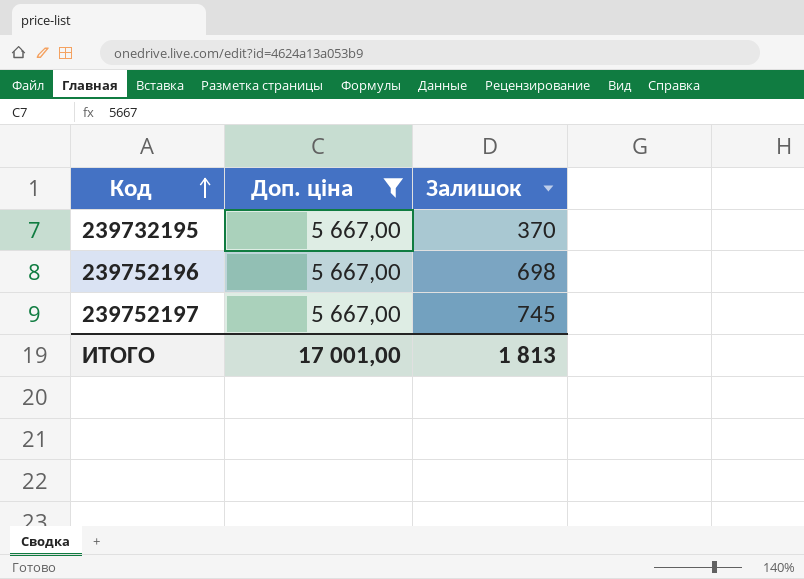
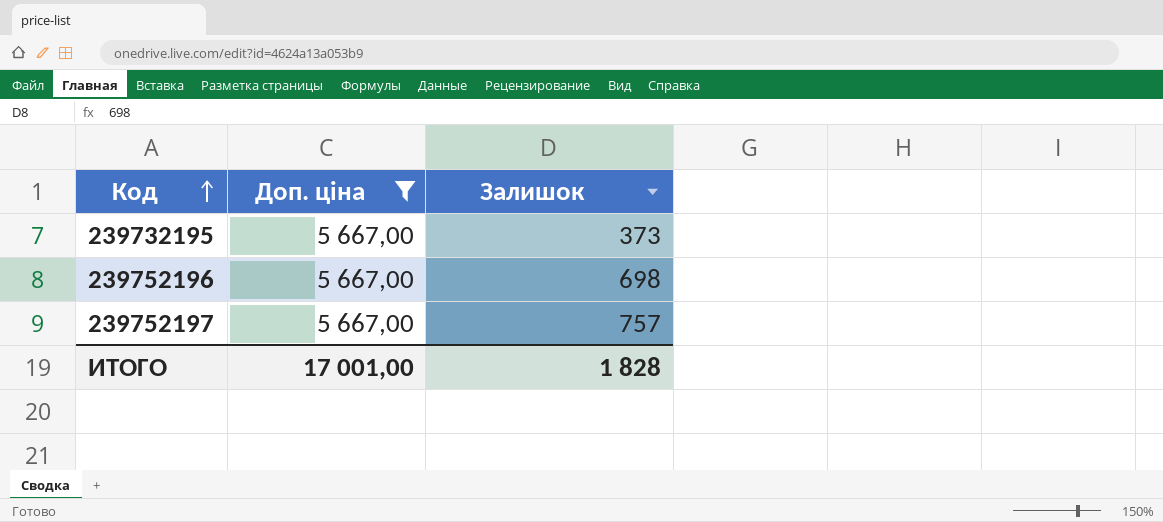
239732195 | Залишок: 370 -> 373
239752197 | Залишок: 745 -> 757
ИТОГО | Залишок: 1 813 -> 1 828

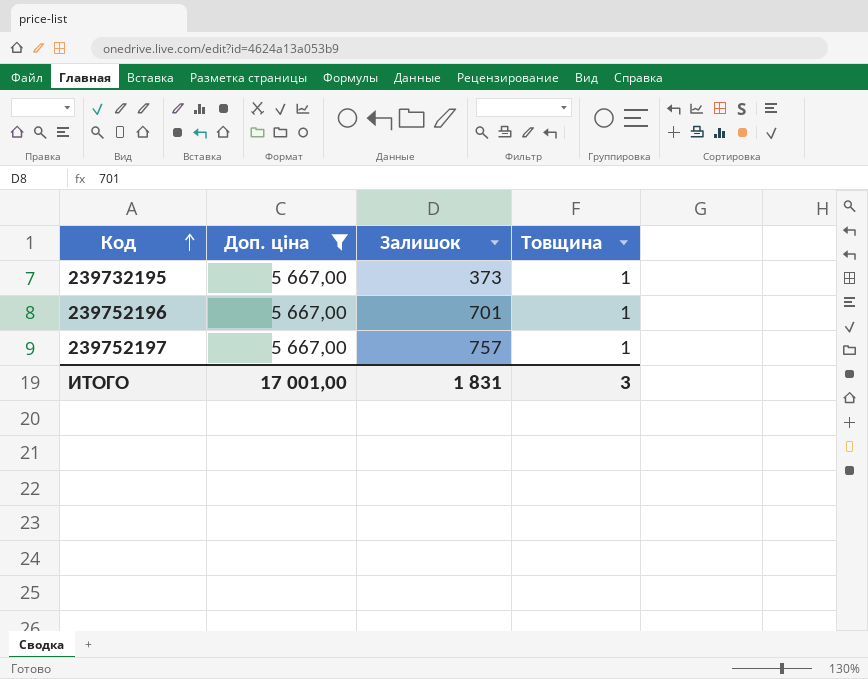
column Товщина | position: none -> 4
239752196 | Залишок: 698 -> 701
ИТОГО | Залишок: 1 828 -> 1 831

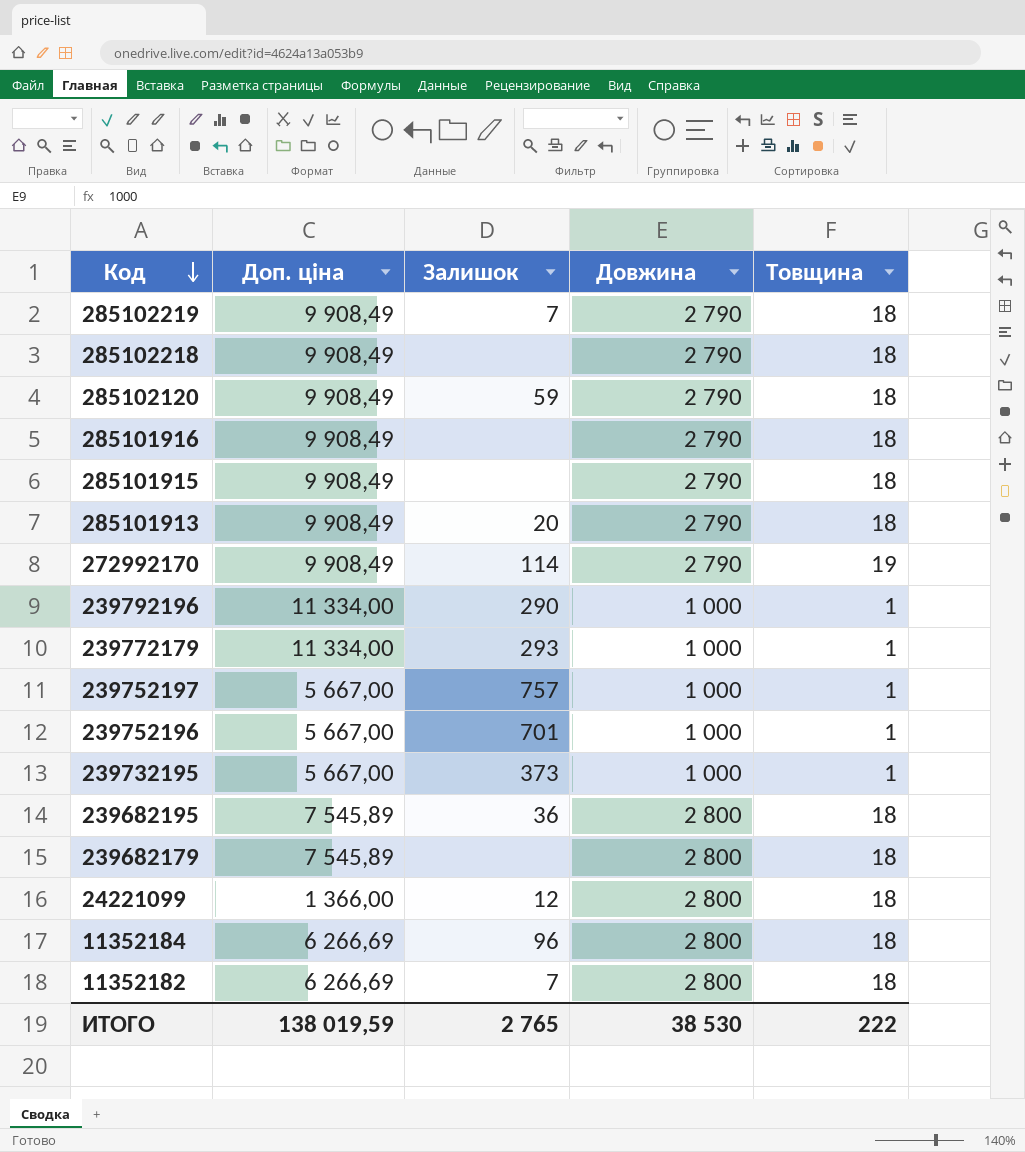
filter: Доп. ціна = 5 667,00 -> none
row order: Код ascending -> Код descending
column Довжина | position: none -> 4
ИТОГО | Доп. ціна: 17 001,00 -> 138 019,59
ИТОГО | Залишок: 1 831 -> 2 765
ИТОГО | Товщина: 3 -> 222

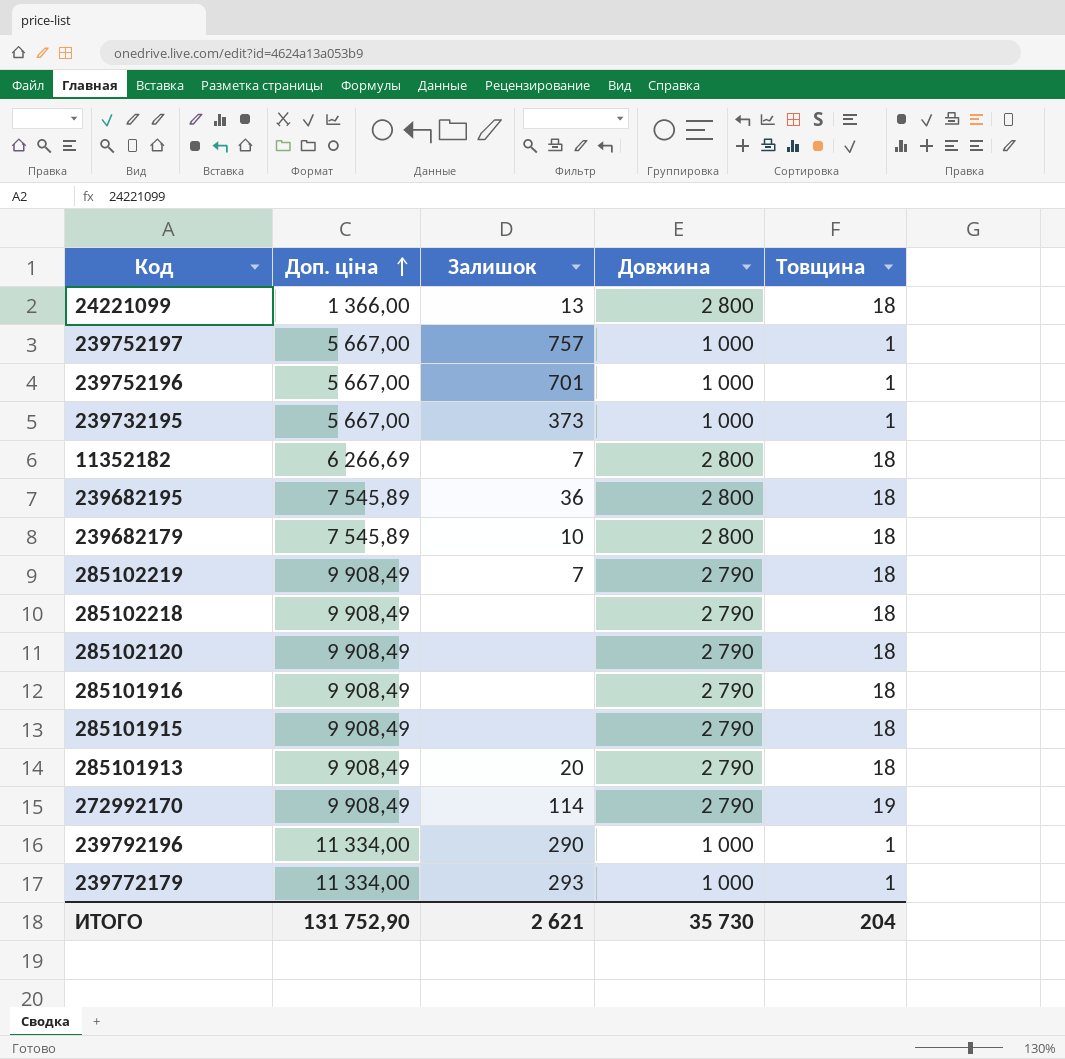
row order: Код descending -> Доп. ціна ascending
row 11352184: 6 266,69 | 96 | 2 800 | 18 -> none
24221099 | Залишок: 12 -> 13
239682179 | Залишок: none -> 10
285102120 | Залишок: 59 -> none
ИТОГО | Доп. ціна: 138 019,59 -> 131 752,90
ИТОГО | Залишок: 2 765 -> 2 621
ИТОГО | Довжина: 38 530 -> 35 730
ИТОГО | Товщина: 222 -> 204

